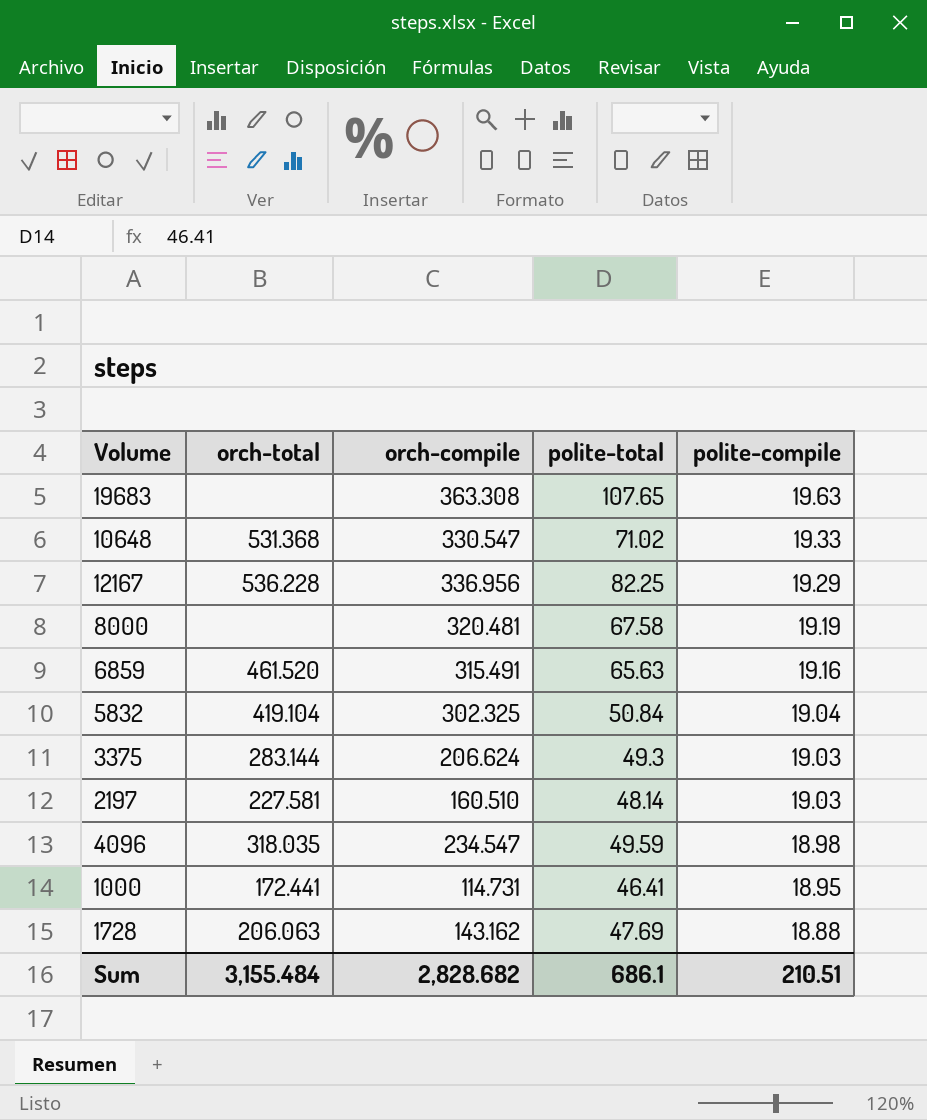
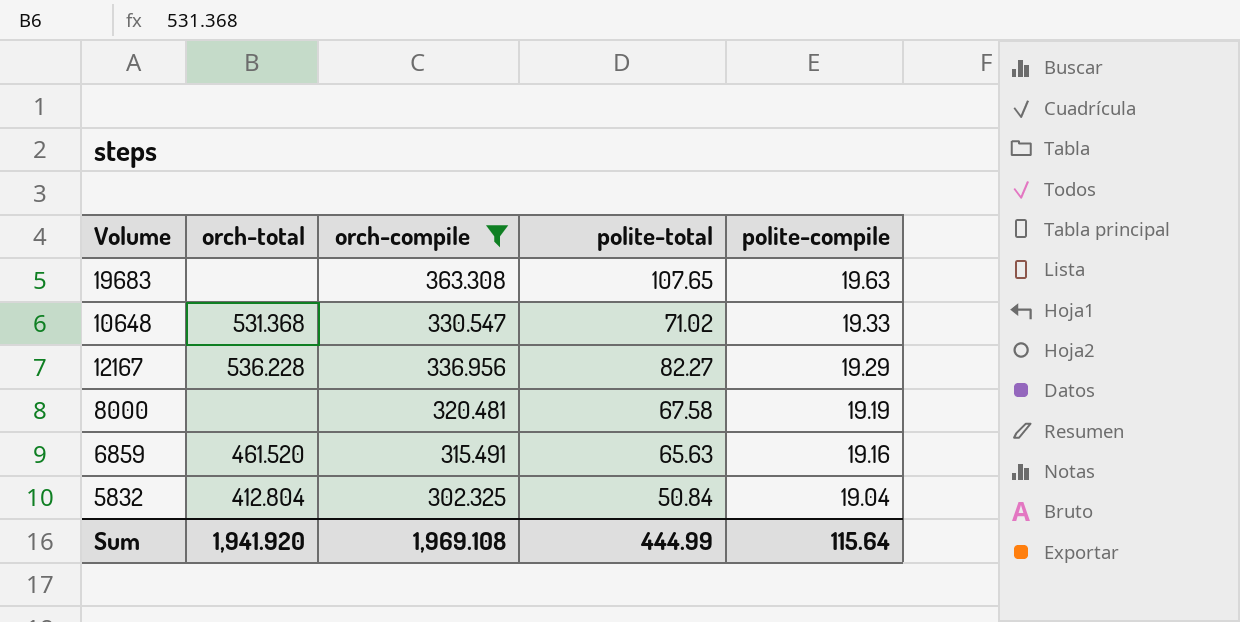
filter: none -> orch-compile >= 302.325
12167 | polite-total: 82.25 -> 82.27
5832 | orch-total: 419.104 -> 412.804
Sum | orch-total: 3,155.484 -> 1,941.920
Sum | orch-compile: 2,828.682 -> 1,969.108
Sum | polite-total: 686.1 -> 444.99
Sum | polite-compile: 210.51 -> 115.64

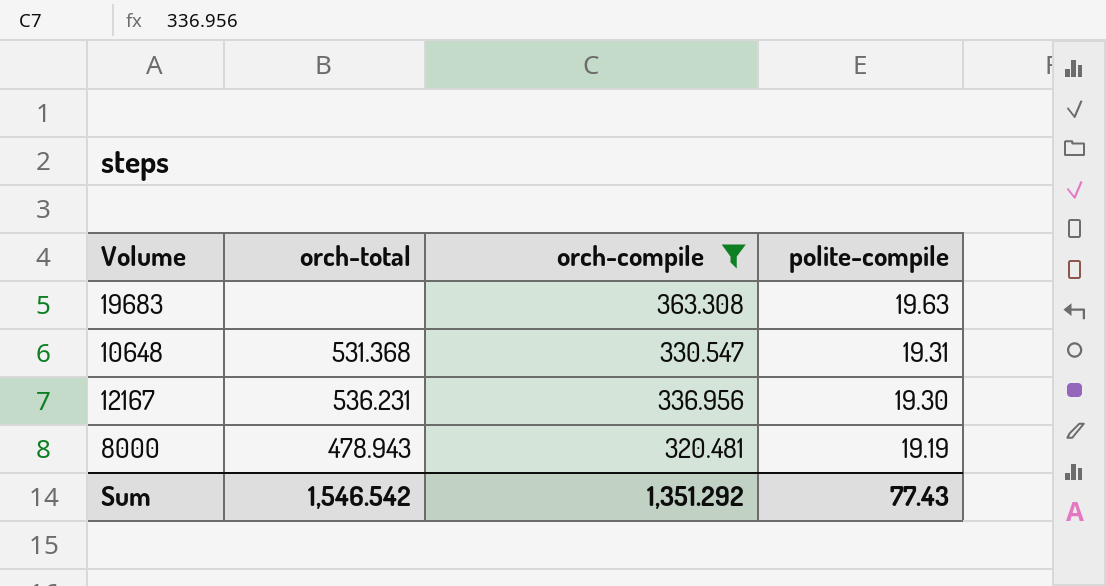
column polite-total | position: 4 -> none
row 6859: 461.520 | 315.491 | 65.63 | 19.16 -> none
row 5832: 412.804 | 302.325 | 50.84 | 19.04 -> none
10648 | polite-compile: 19.33 -> 19.31
12167 | orch-total: 536.228 -> 536.231
12167 | polite-compile: 19.29 -> 19.30
8000 | orch-total: none -> 478.943
Sum | orch-total: 1,941.920 -> 1,546.542
Sum | orch-compile: 1,969.108 -> 1,351.292
Sum | polite-compile: 115.64 -> 77.43

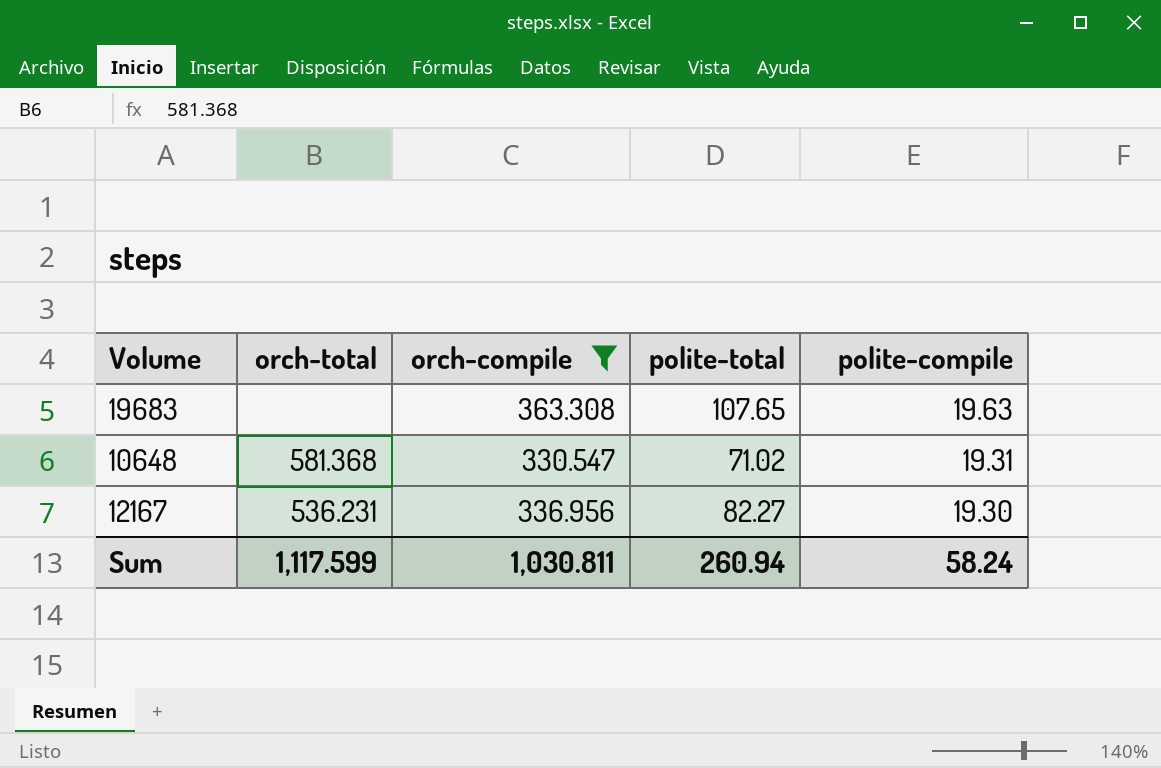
column polite-total | position: none -> 4
row 8000: 478.943 | 320.481 | 19.19 -> none
10648 | orch-total: 531.368 -> 581.368
Sum | orch-total: 1,546.542 -> 1,117.599
Sum | orch-compile: 1,351.292 -> 1,030.811
Sum | polite-compile: 77.43 -> 58.24

